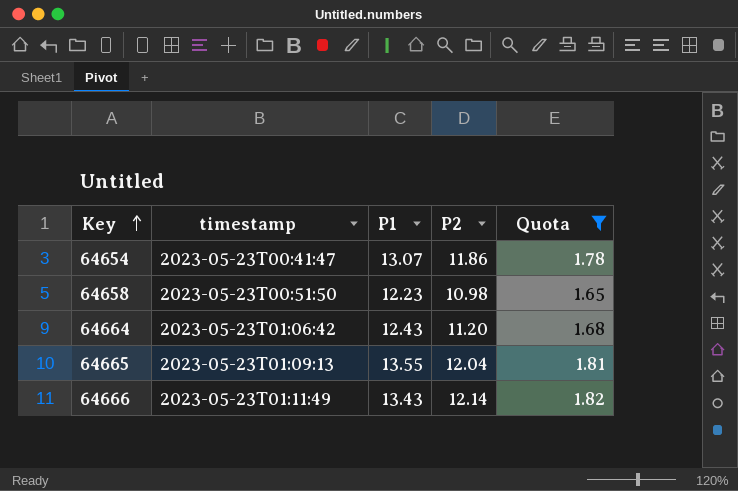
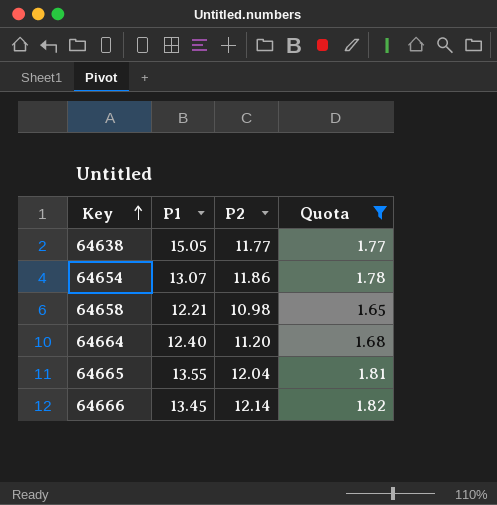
column timestamp | position: 2 -> none
row 64638: none -> 15.05 | 11.77 | 1.77
64658 | P1: 12.23 -> 12.21
64664 | P1: 12.43 -> 12.40
64666 | P1: 13.43 -> 13.45

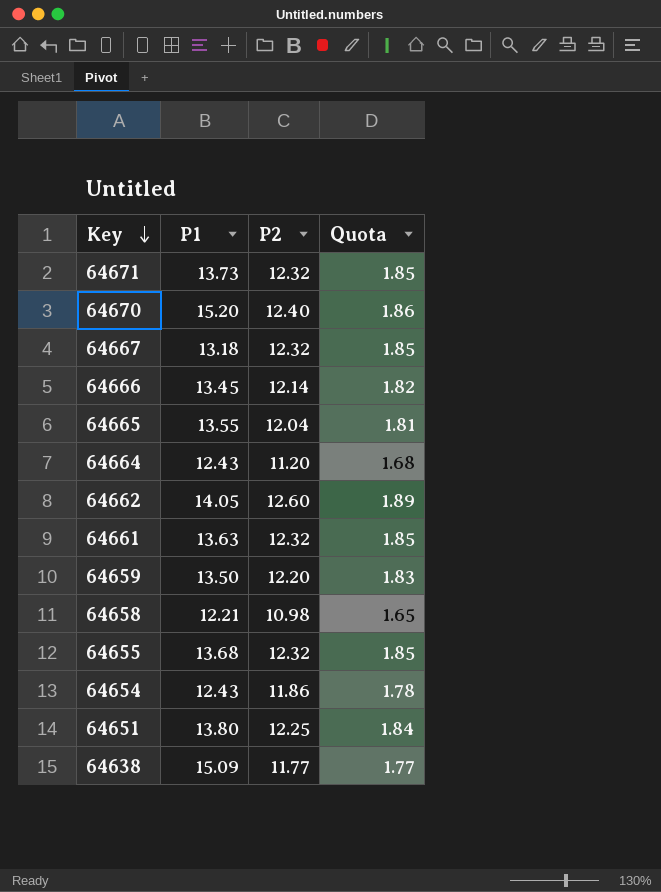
filter: Quota <= 1.82 -> none
row order: Key ascending -> Key descending
64664 | P1: 12.40 -> 12.43
64654 | P1: 13.07 -> 12.43
64638 | P1: 15.05 -> 15.09

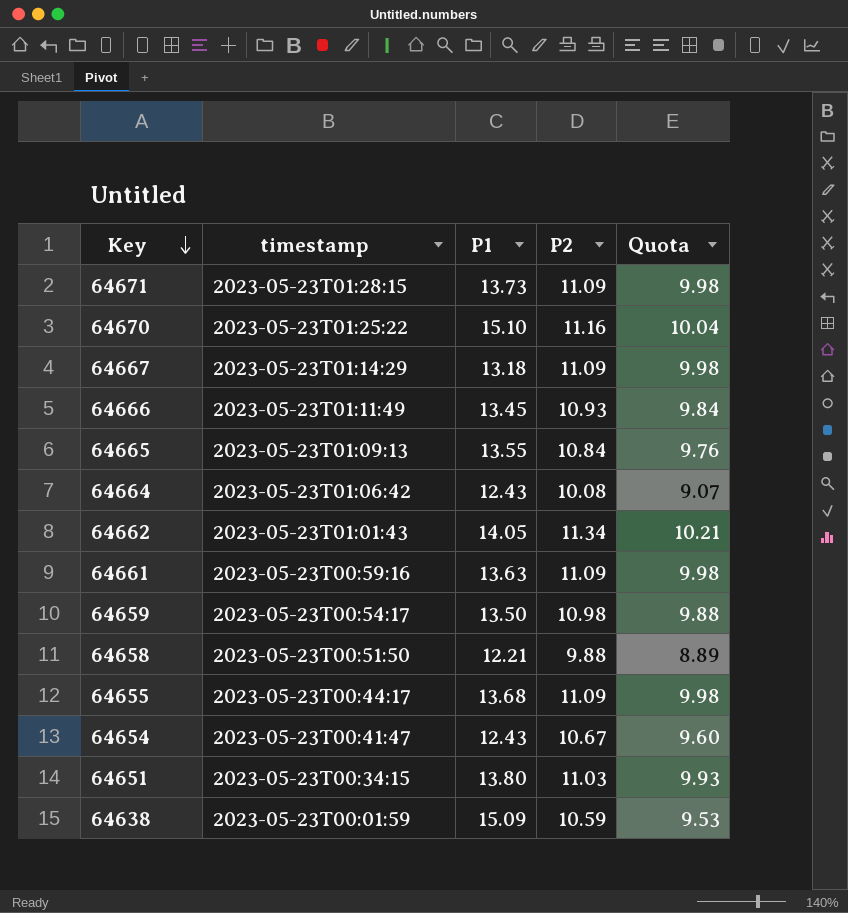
column timestamp | position: none -> 2
column Quota | formula: [P2] * 0.15 -> [P2] * 0.9
64671 | P2: 12.32 -> 11.09
64670 | P1: 15.20 -> 15.10
64670 | P2: 12.40 -> 11.16
64667 | P2: 12.32 -> 11.09
64666 | P2: 12.14 -> 10.93
64665 | P2: 12.04 -> 10.84
64664 | P2: 11.20 -> 10.08
64662 | P2: 12.60 -> 11.34
64661 | P2: 12.32 -> 11.09
64659 | P2: 12.20 -> 10.98
64658 | P2: 10.98 -> 9.88
64655 | P2: 12.32 -> 11.09
64654 | P2: 11.86 -> 10.67
64651 | P2: 12.25 -> 11.03
64638 | P2: 11.77 -> 10.59

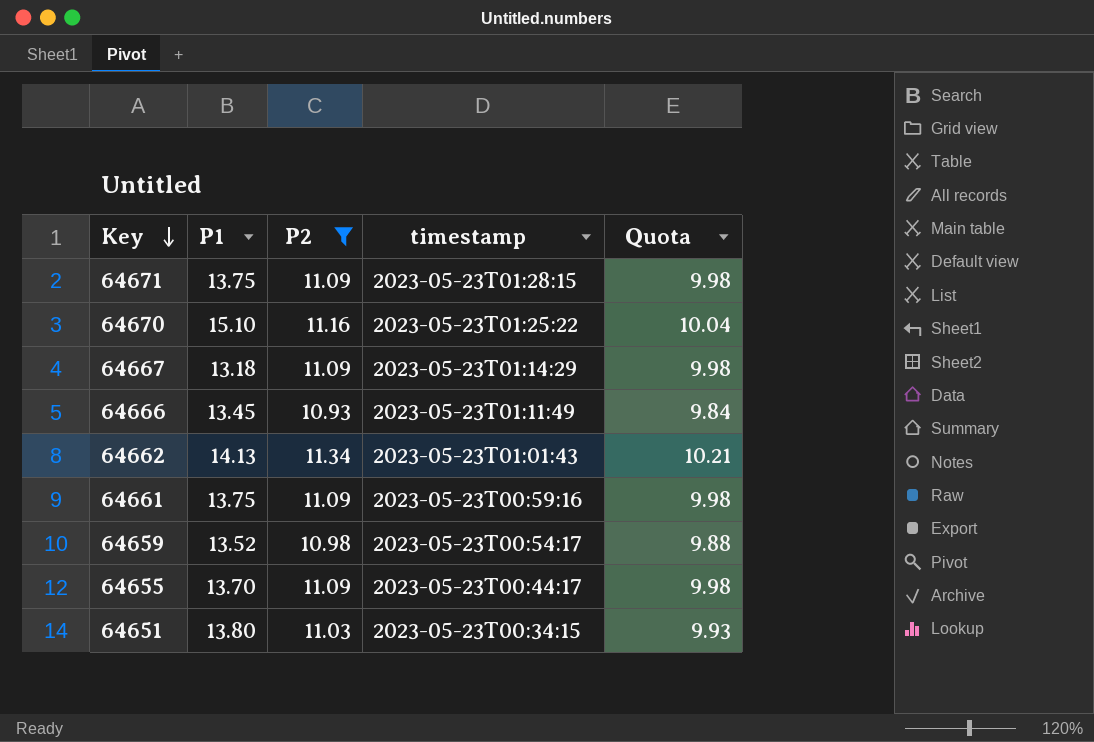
filter: none -> P2 >= 10.93
column timestamp | position: 2 -> 4
64671 | P1: 13.73 -> 13.75
64662 | P1: 14.05 -> 14.13
64661 | P1: 13.63 -> 13.75
64659 | P1: 13.50 -> 13.52
64655 | P1: 13.68 -> 13.70

